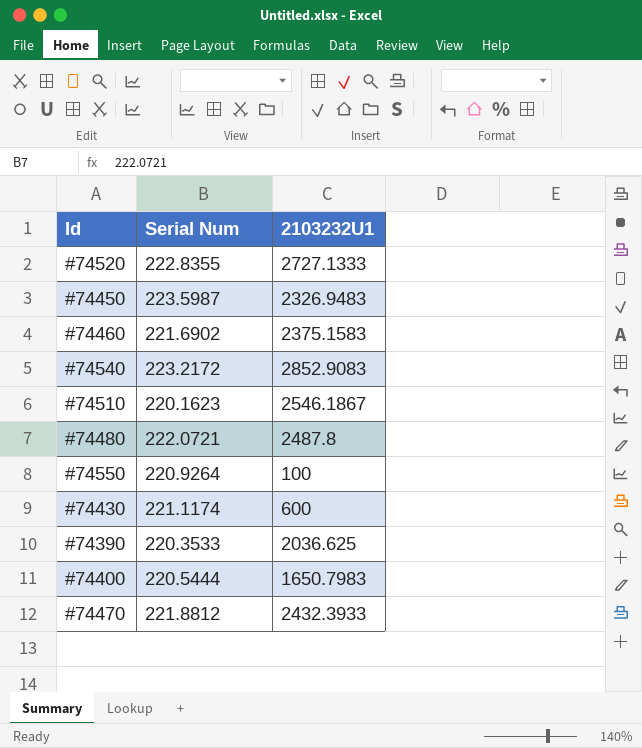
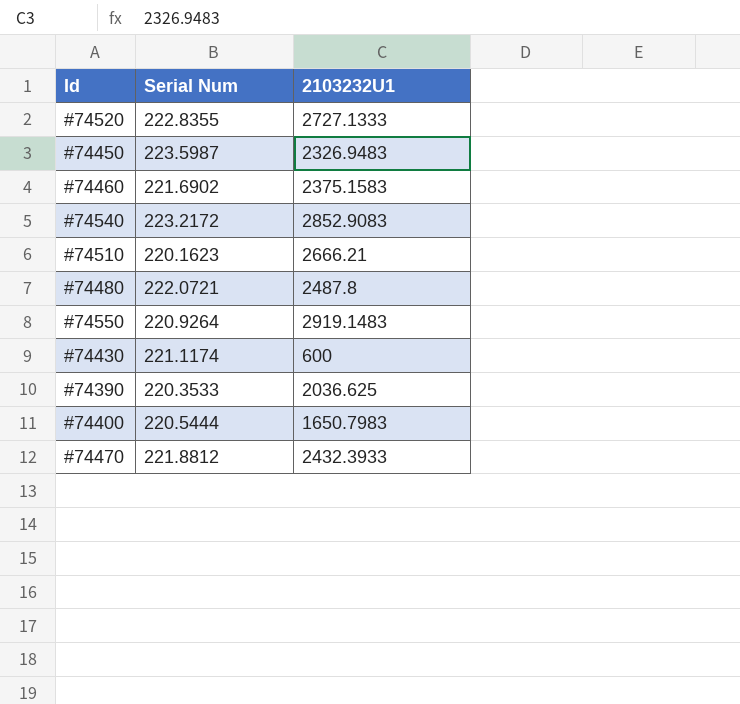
#74510 | 2103232U1: 2546.1867 -> 2666.21
#74550 | 2103232U1: 100 -> 2919.1483

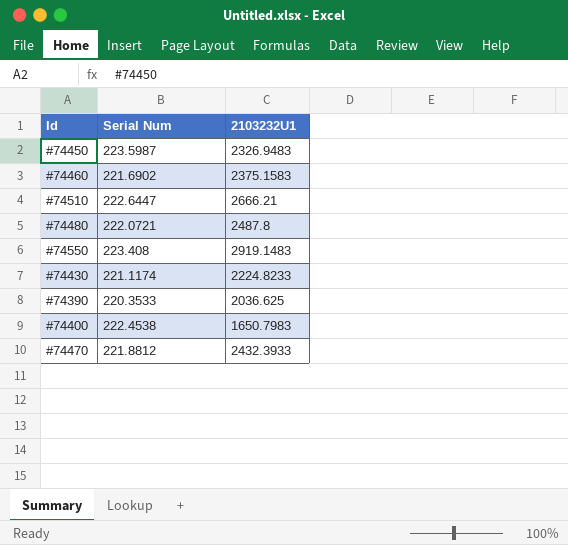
row #74520: 222.8355 | 2727.1333 -> none
row #74540: 223.2172 | 2852.9083 -> none
#74510 | Serial Num: 220.1623 -> 222.6447
#74550 | Serial Num: 220.9264 -> 223.408
#74430 | 2103232U1: 600 -> 2224.8233
#74400 | Serial Num: 220.5444 -> 222.4538

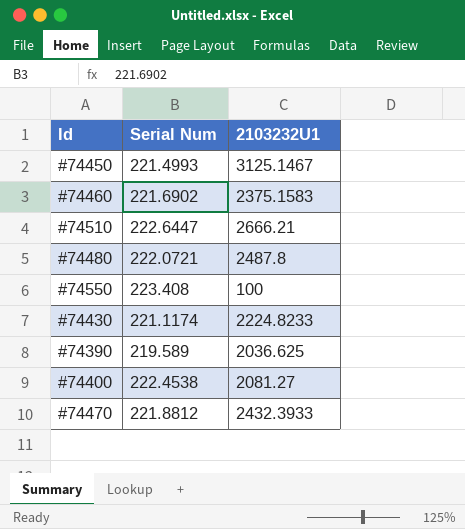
#74450 | Serial Num: 223.5987 -> 221.4993
#74450 | 2103232U1: 2326.9483 -> 3125.1467
#74550 | 2103232U1: 2919.1483 -> 100
#74390 | Serial Num: 220.3533 -> 219.589
#74400 | 2103232U1: 1650.7983 -> 2081.27

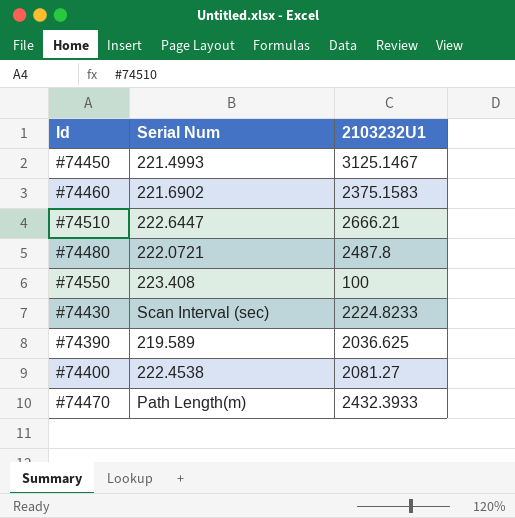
#74430 | Serial Num: 221.1174 -> Scan Interval (sec)
#74470 | Serial Num: 221.8812 -> Path Length(m)

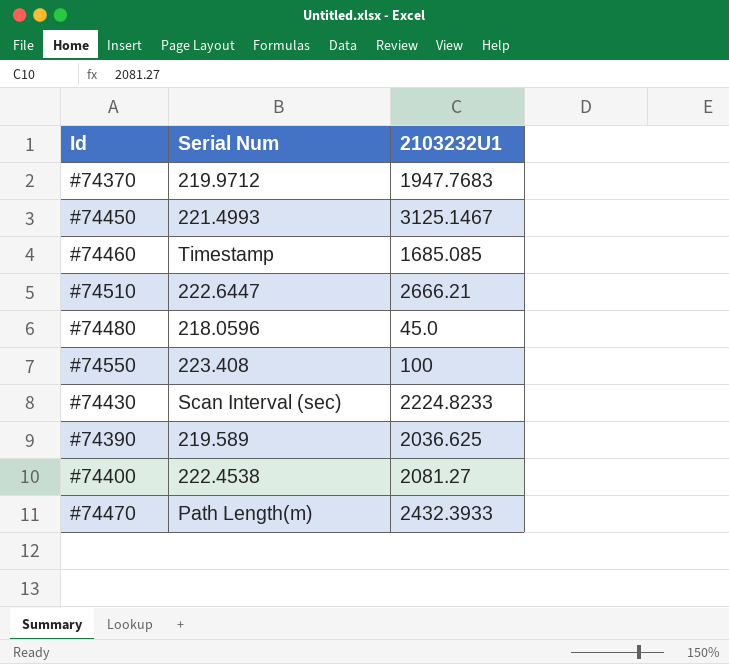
row #74370: none -> 219.9712 | 1947.7683
#74460 | Serial Num: 221.6902 -> Timestamp
#74460 | 2103232U1: 2375.1583 -> 1685.085
#74480 | Serial Num: 222.0721 -> 218.0596
#74480 | 2103232U1: 2487.8 -> 45.0

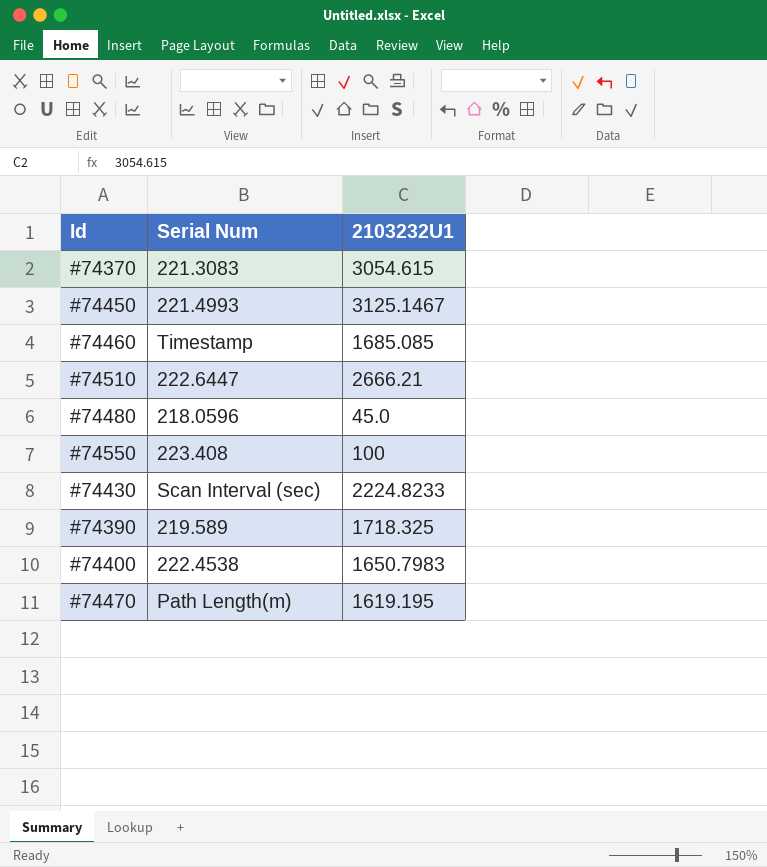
#74370 | Serial Num: 219.9712 -> 221.3083
#74370 | 2103232U1: 1947.7683 -> 3054.615
#74390 | 2103232U1: 2036.625 -> 1718.325
#74400 | 2103232U1: 2081.27 -> 1650.7983
#74470 | 2103232U1: 2432.3933 -> 1619.195

